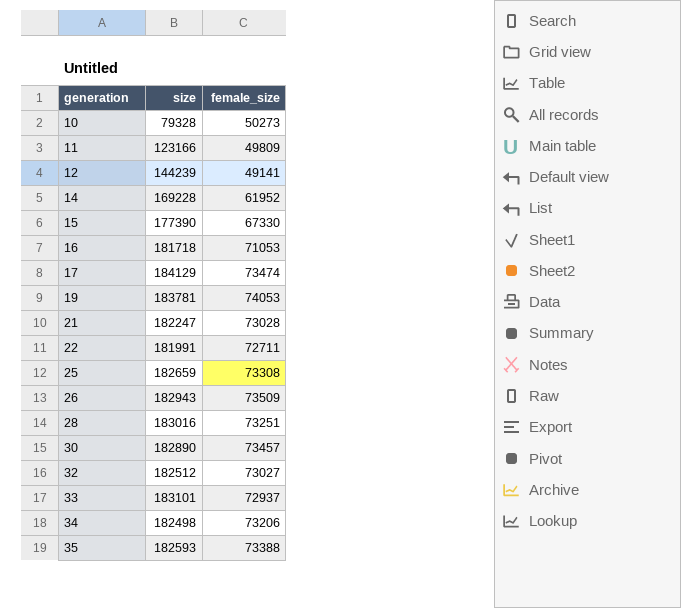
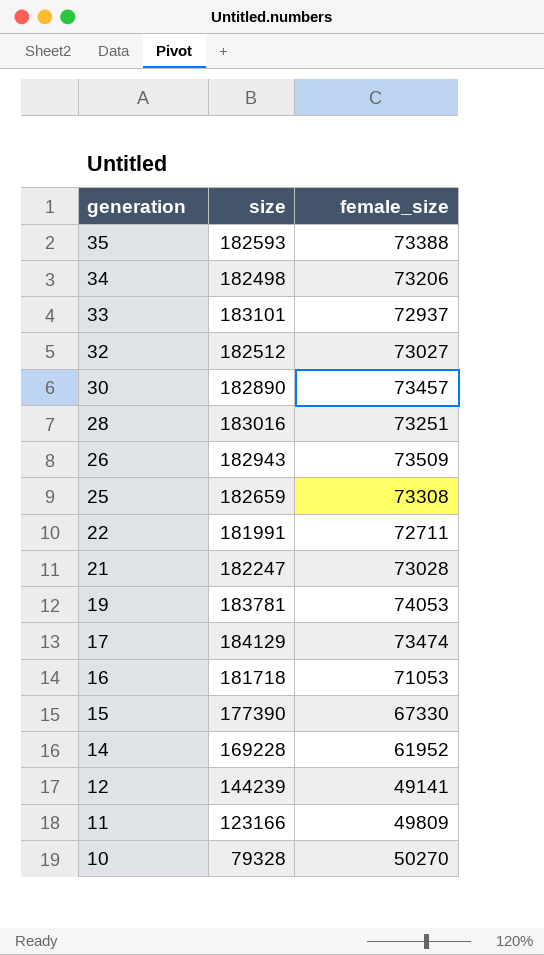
row order: generation ascending -> generation descending
10 | female_size: 50273 -> 50270

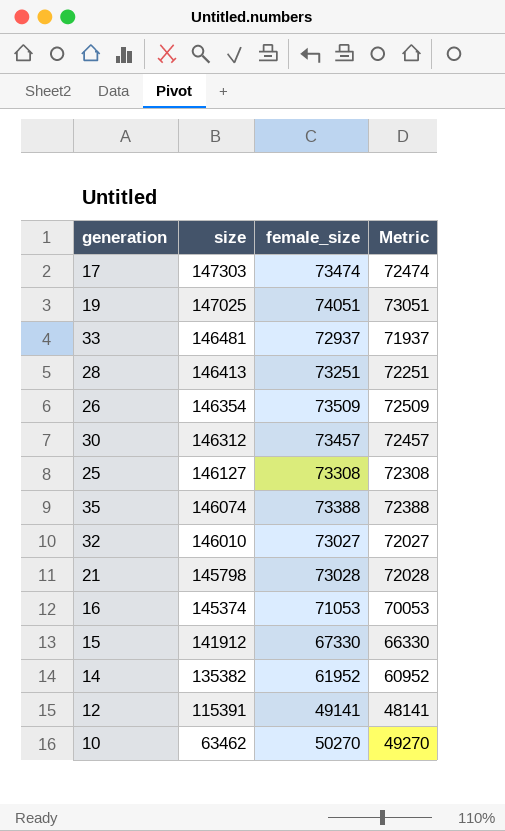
row order: generation descending -> size descending
column Metric | formula: none -> [female_size] - 1000
row 34: 182498 | 73206 -> none
row 22: 181991 | 72711 -> none
row 11: 123166 | 49809 -> none
17 | size: 184129 -> 147303
19 | size: 183781 -> 147025
19 | female_size: 74053 -> 74051
33 | size: 183101 -> 146481
28 | size: 183016 -> 146413
26 | size: 182943 -> 146354
30 | size: 182890 -> 146312
25 | size: 182659 -> 146127
35 | size: 182593 -> 146074
32 | size: 182512 -> 146010
21 | size: 182247 -> 145798
16 | size: 181718 -> 145374
15 | size: 177390 -> 141912
14 | size: 169228 -> 135382
12 | size: 144239 -> 115391
10 | size: 79328 -> 63462

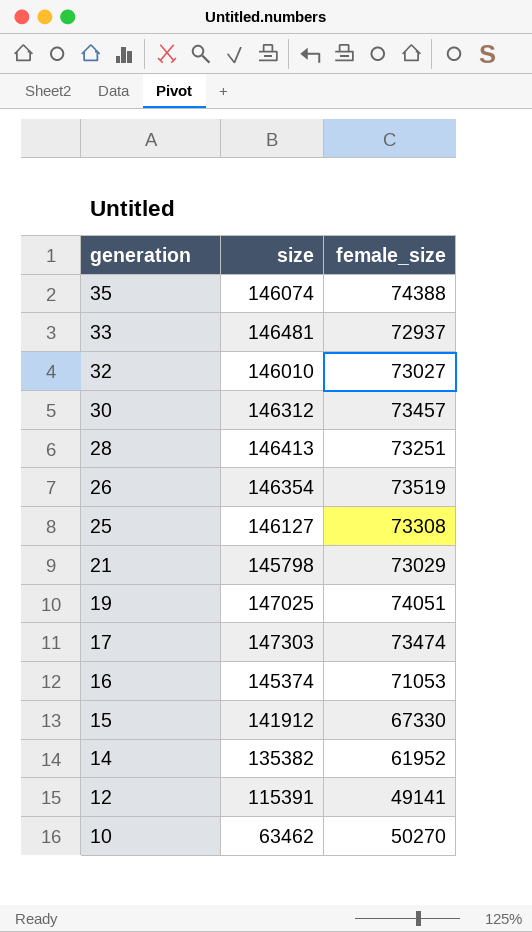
row order: size descending -> generation descending
column Metric | formula: [female_size] - 1000 -> none
35 | female_size: 73388 -> 74388
26 | female_size: 73509 -> 73519
21 | female_size: 73028 -> 73029

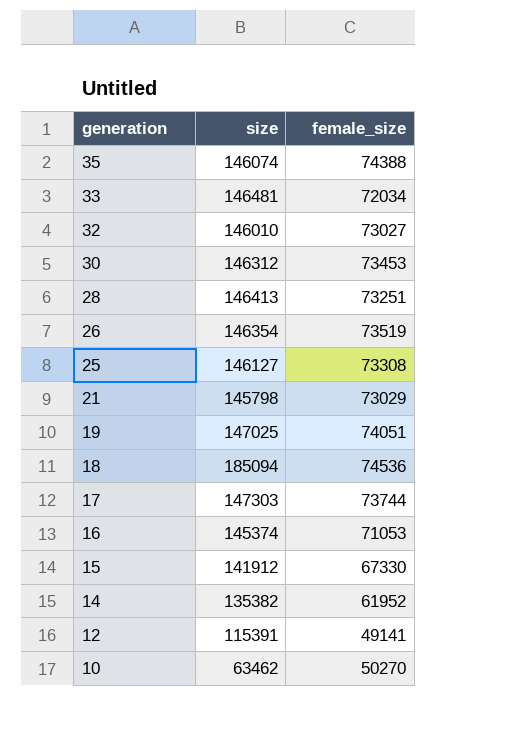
33 | female_size: 72937 -> 72034
30 | female_size: 73457 -> 73453
row 18: none -> 185094 | 74536
17 | female_size: 73474 -> 73744

